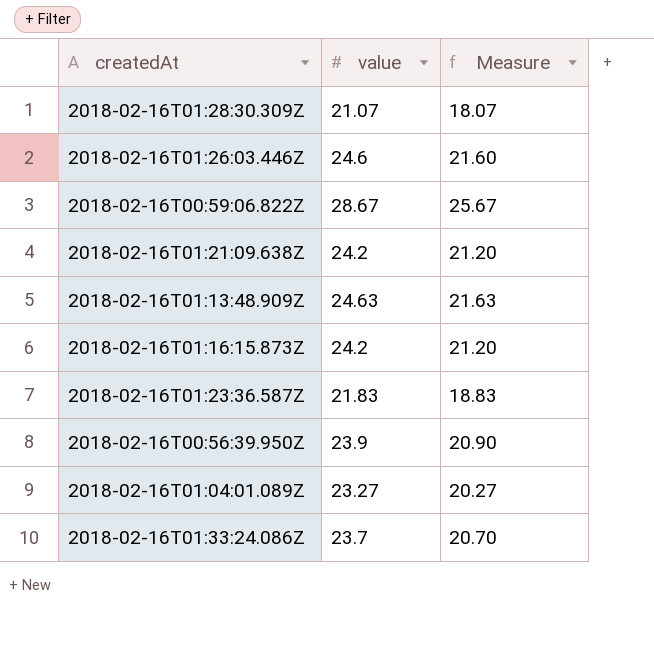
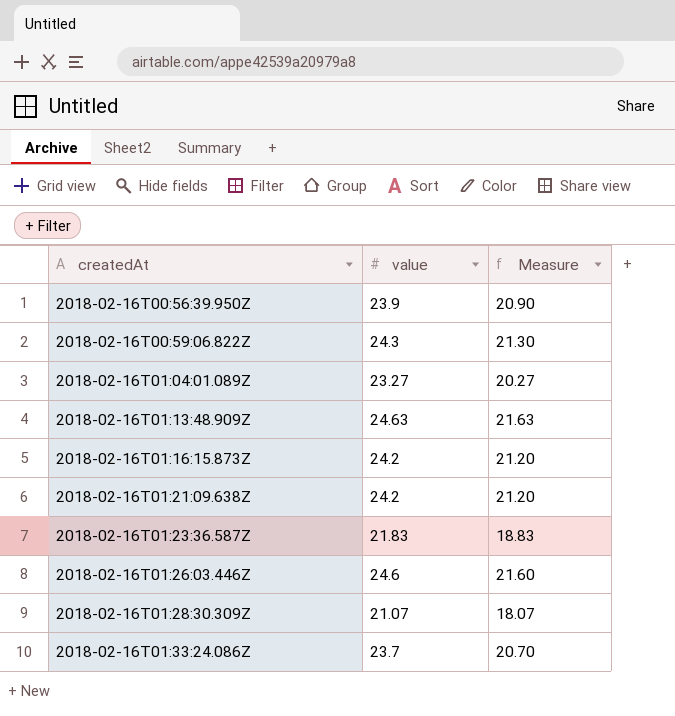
row order: none -> createdAt ascending
2018-02-16T00:59:06.822Z | value: 28.67 -> 24.3
2018-02-16T00:59:06.822Z | Measure: 25.67 -> 21.30

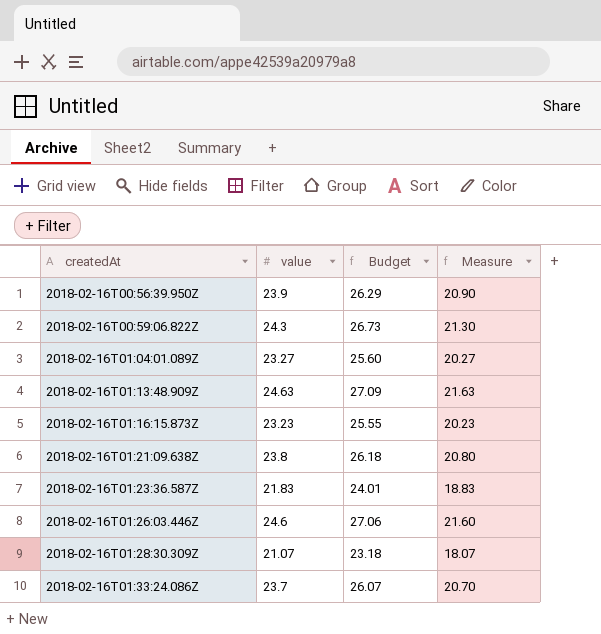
column Budget | formula: none -> [value] * 1.1
2018-02-16T01:16:15.873Z | value: 24.2 -> 23.23
2018-02-16T01:16:15.873Z | Measure: 21.20 -> 20.23
2018-02-16T01:21:09.638Z | value: 24.2 -> 23.8
2018-02-16T01:21:09.638Z | Measure: 21.20 -> 20.80

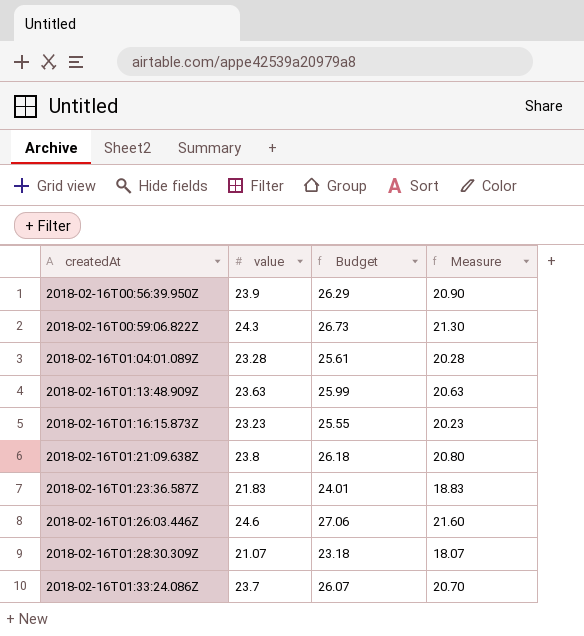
2018-02-16T01:04:01.089Z | value: 23.27 -> 23.28
2018-02-16T01:04:01.089Z | Budget: 25.60 -> 25.61
2018-02-16T01:04:01.089Z | Measure: 20.27 -> 20.28
2018-02-16T01:13:48.909Z | value: 24.63 -> 23.63
2018-02-16T01:13:48.909Z | Budget: 27.09 -> 25.99
2018-02-16T01:13:48.909Z | Measure: 21.63 -> 20.63

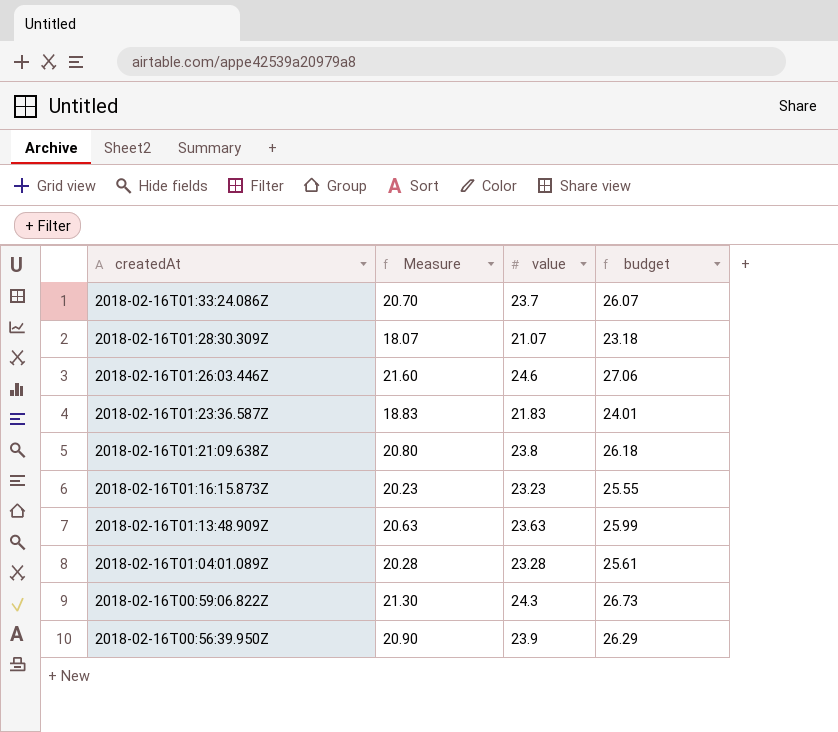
row order: createdAt ascending -> createdAt descending
column Measure | position: 4 -> 2
column name: Budget -> budget

